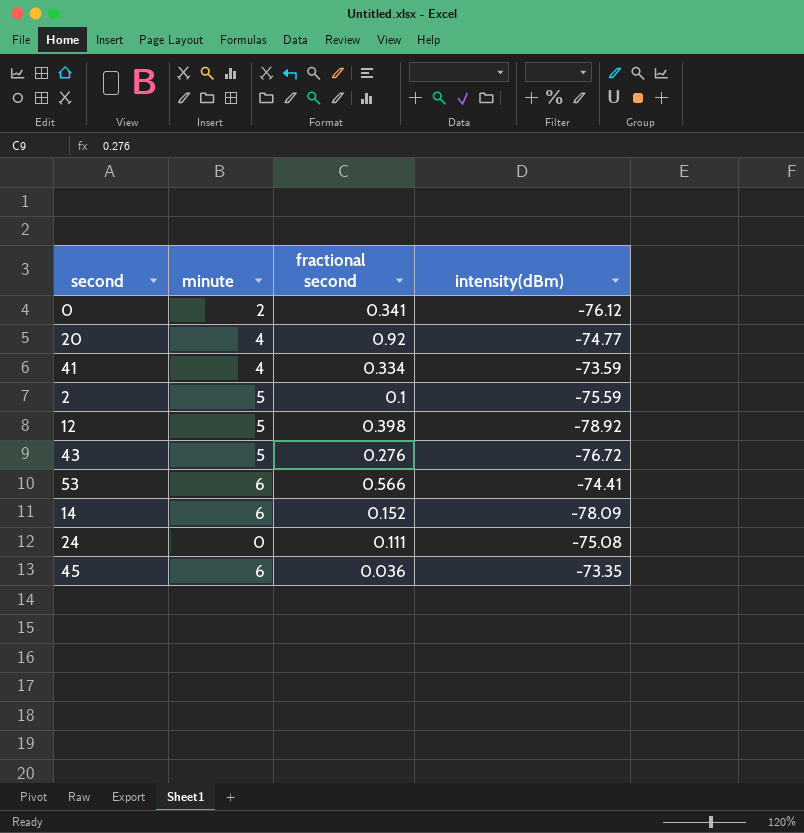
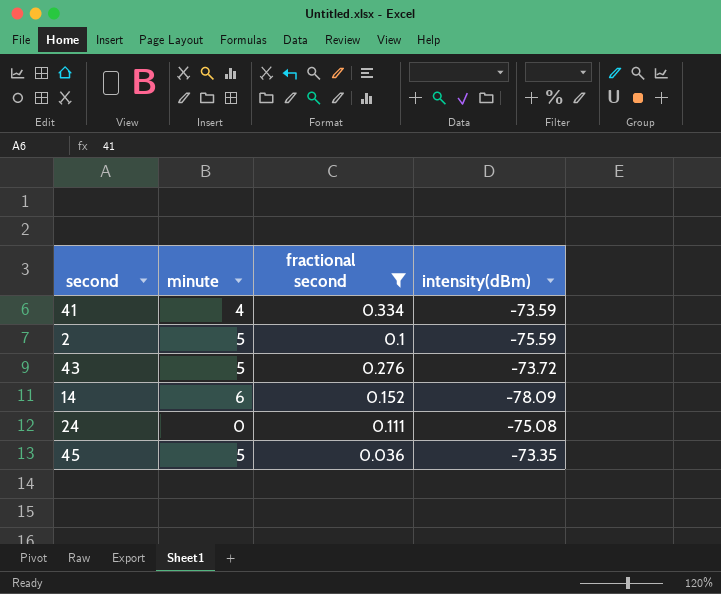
filter: none -> fractional second <= 0.334
43 | intensity(dBm): -76.72 -> -73.72
45 | minute: 6 -> 5

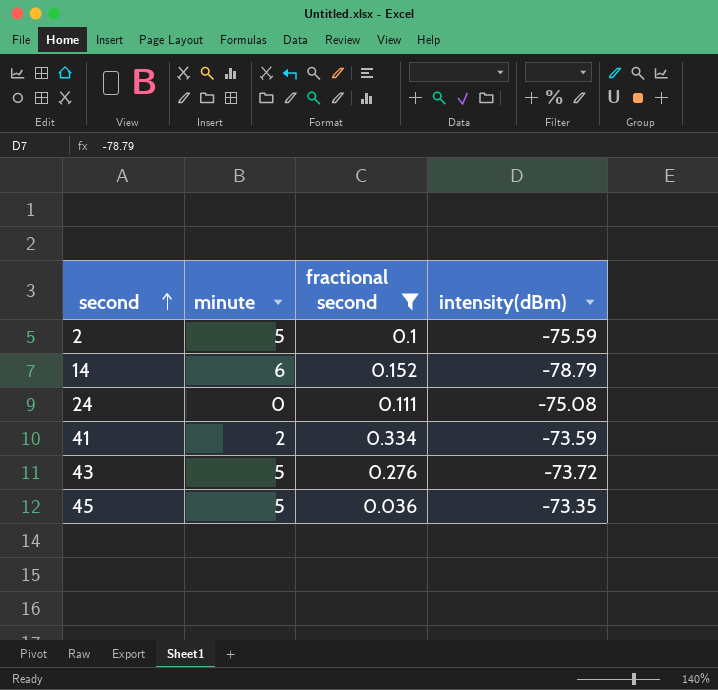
row order: none -> second ascending
14 | intensity(dBm): -78.09 -> -78.79
41 | minute: 4 -> 2

